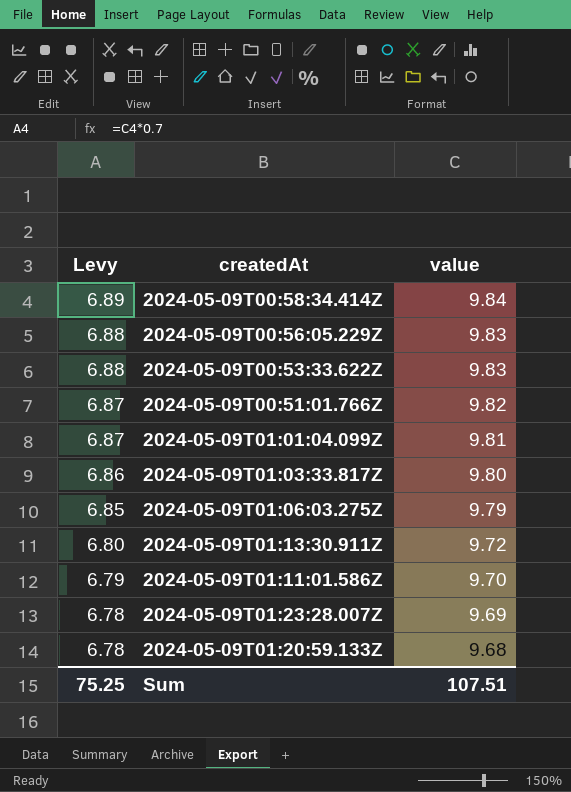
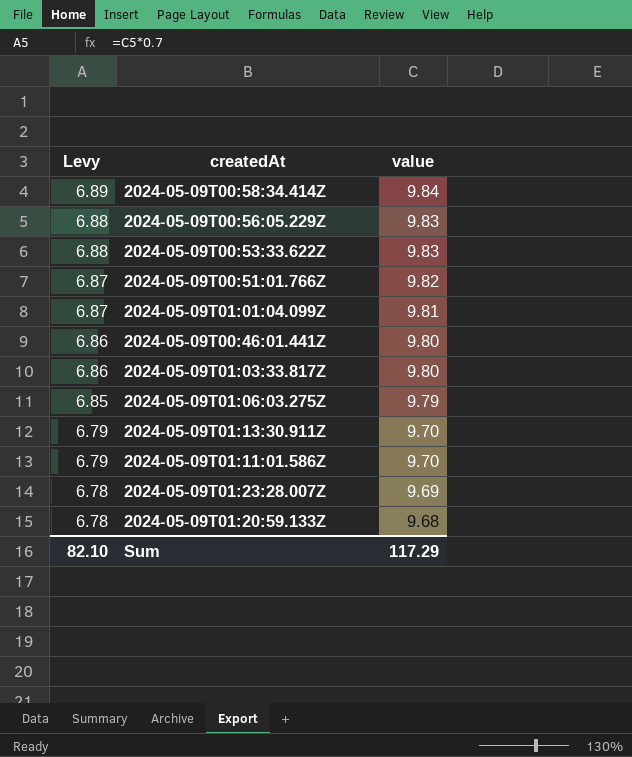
row 2024-05-09T00:46:01.441Z: none -> 6.86 | 9.80
2024-05-09T01:13:30.911Z | Levy: 6.80 -> 6.79
2024-05-09T01:13:30.911Z | value: 9.72 -> 9.70
Sum | Levy: 75.25 -> 82.10
Sum | value: 107.51 -> 117.29

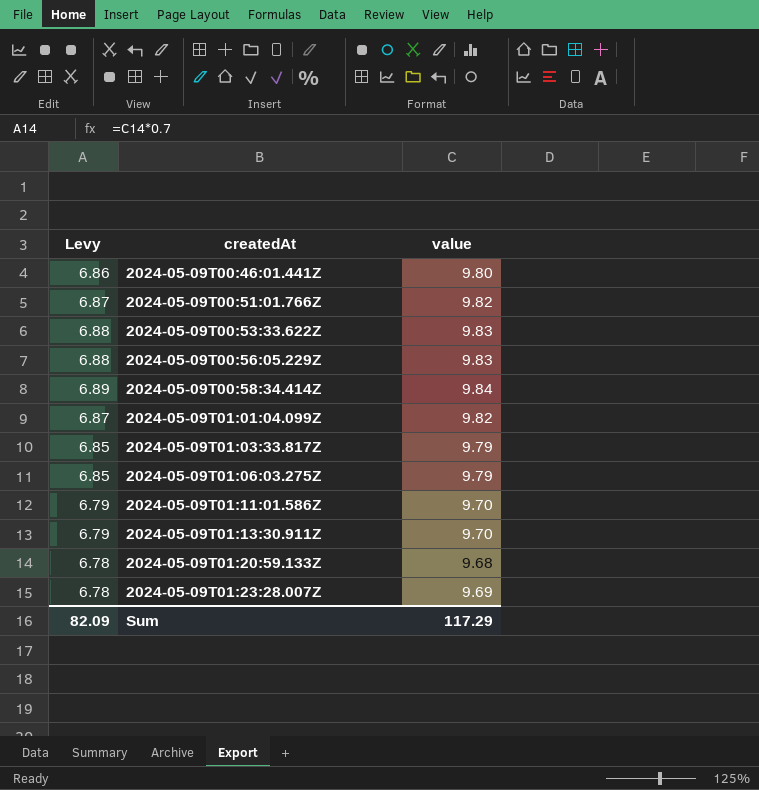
row order: Levy descending -> createdAt ascending
2024-05-09T01:01:04.099Z | value: 9.81 -> 9.82
2024-05-09T01:03:33.817Z | Levy: 6.86 -> 6.85
2024-05-09T01:03:33.817Z | value: 9.80 -> 9.79
Sum | Levy: 82.10 -> 82.09

